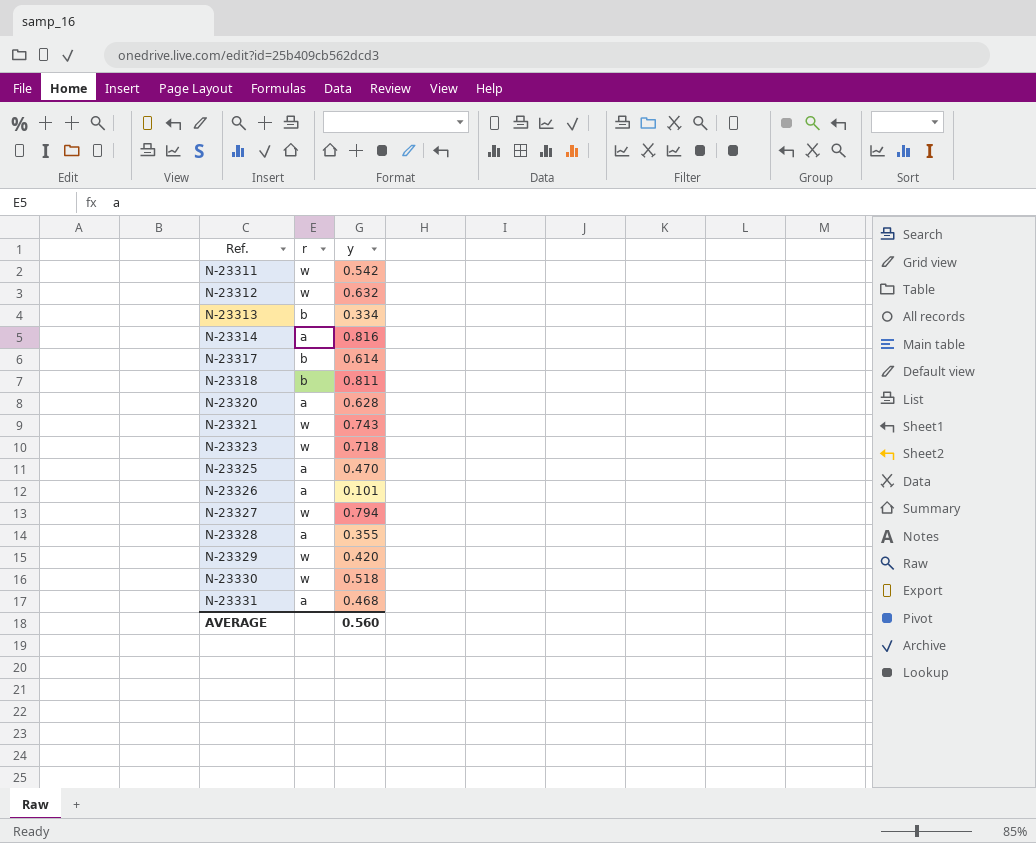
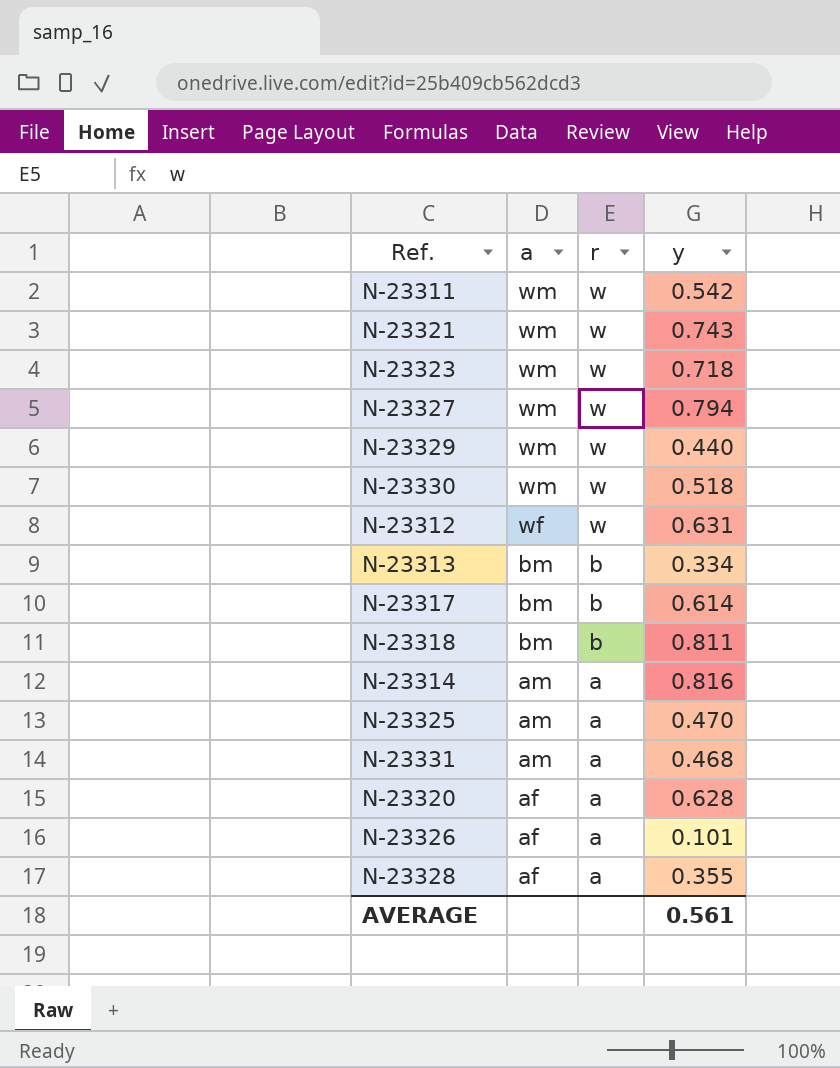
row order: Ref. ascending -> a descending
column a | position: none -> 2
N-23329 | y: 0.420 -> 0.440
N-23312 | y: 0.632 -> 0.631
AVERAGE | y: 0.560 -> 0.561

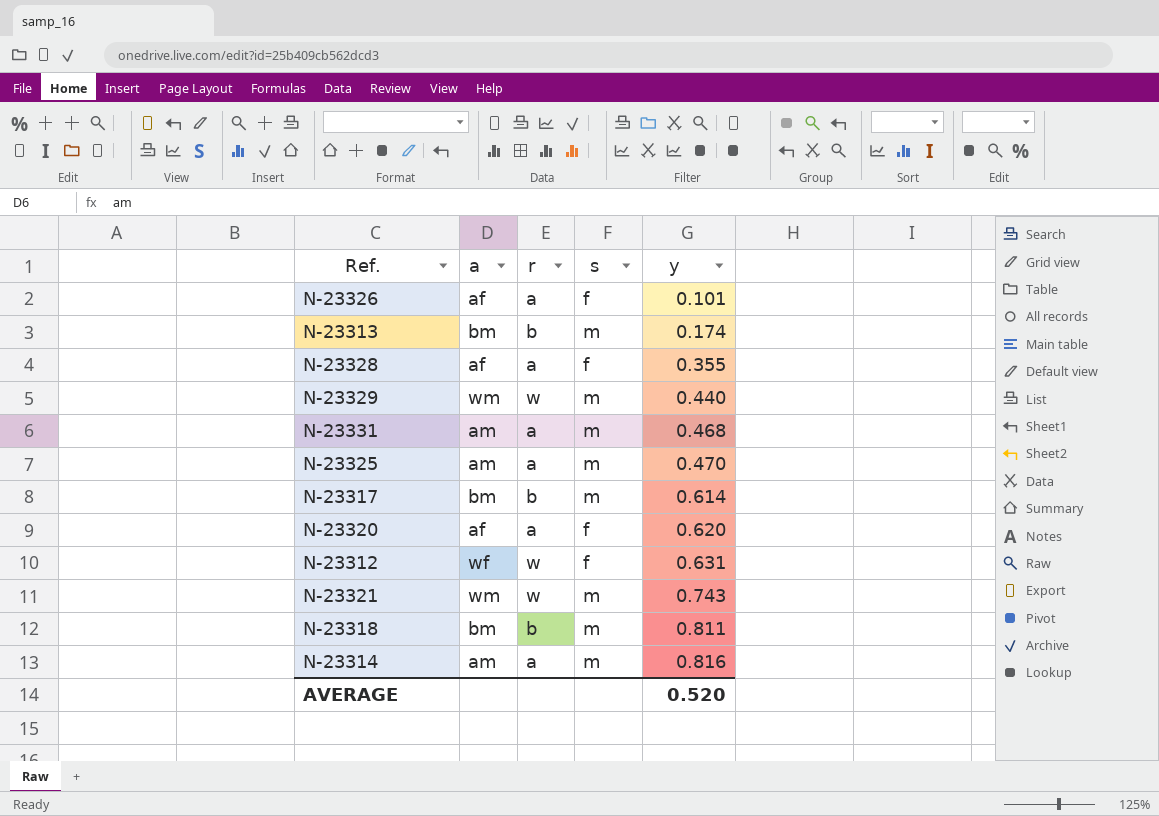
row order: a descending -> y ascending
column s | position: none -> 4
row N-23311: wm | w | 0.542 -> none
row N-23323: wm | w | 0.718 -> none
row N-23327: wm | w | 0.794 -> none
row N-23330: wm | w | 0.518 -> none
N-23313 | y: 0.334 -> 0.174
N-23320 | y: 0.628 -> 0.620
AVERAGE | y: 0.561 -> 0.520

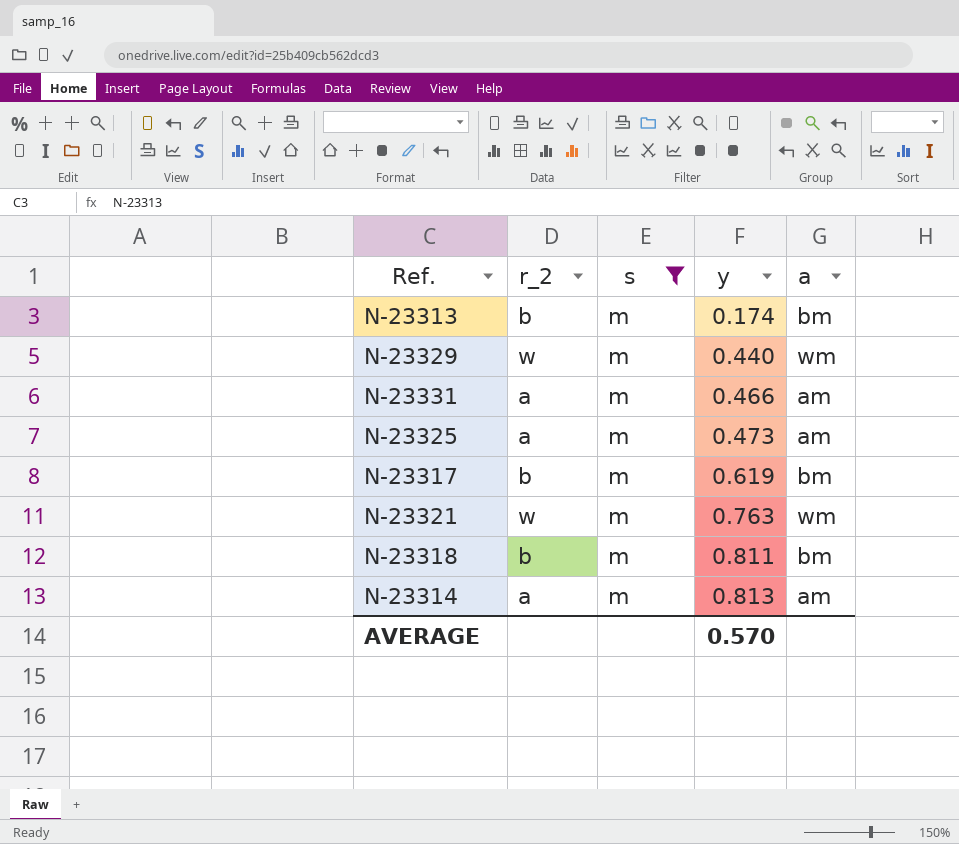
filter: none -> s = m
column name: r -> r_2
column a | position: 2 -> 5
N-23331 | y: 0.468 -> 0.466
N-23325 | y: 0.470 -> 0.473
N-23317 | y: 0.614 -> 0.619
N-23321 | y: 0.743 -> 0.763
N-23314 | y: 0.816 -> 0.813
AVERAGE | y: 0.520 -> 0.570

